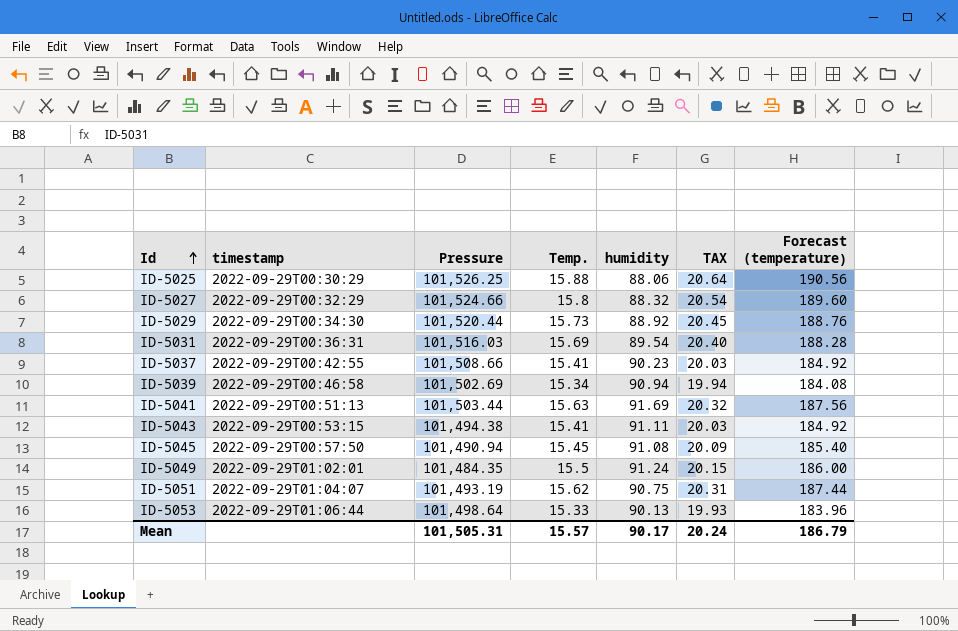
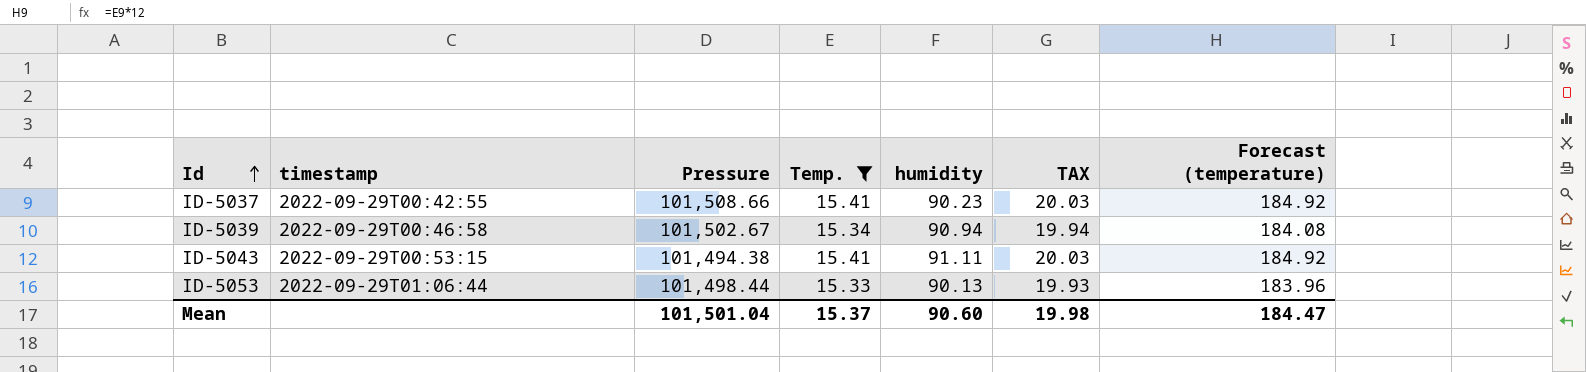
filter: none -> Temp. <= 15.41
ID-5039 | Pressure: 101,502.69 -> 101,502.67
ID-5053 | Pressure: 101,498.64 -> 101,498.44
Mean | Pressure: 101,505.31 -> 101,501.04
Mean | Temp.: 15.57 -> 15.37
Mean | humidity: 90.17 -> 90.60
Mean | TAX: 20.24 -> 19.98
Mean | Forecast (temperature): 186.79 -> 184.47

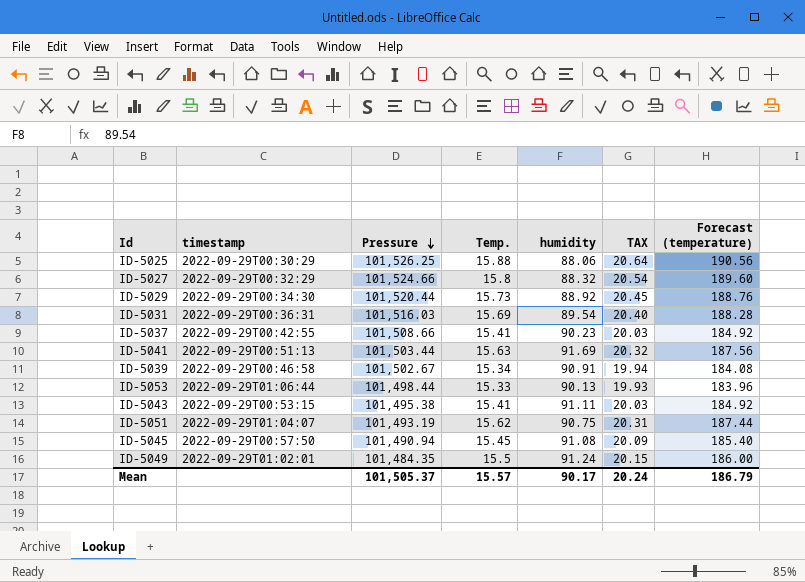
filter: Temp. <= 15.41 -> none
row order: Id ascending -> Pressure descending
ID-5039 | humidity: 90.94 -> 90.91
ID-5043 | Pressure: 101,494.38 -> 101,495.38
Mean | Pressure: 101,501.04 -> 101,505.37
Mean | Temp.: 15.37 -> 15.57
Mean | humidity: 90.60 -> 90.17
Mean | TAX: 19.98 -> 20.24
Mean | Forecast (temperature): 184.47 -> 186.79

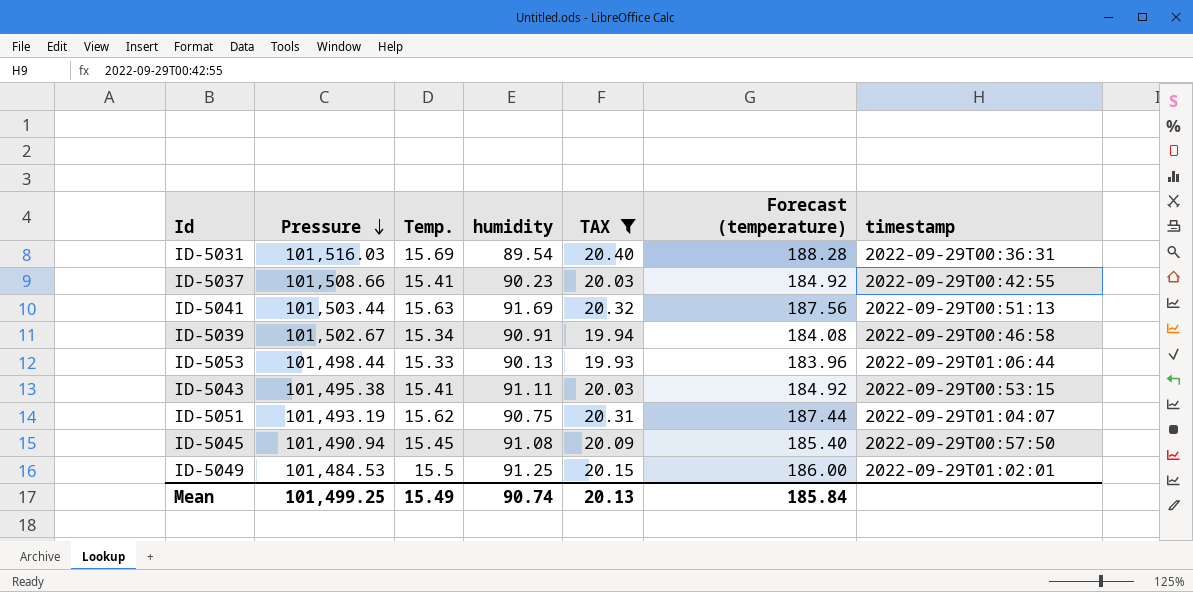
filter: none -> TAX <= 20.40
column timestamp | position: 2 -> 7
ID-5049 | Pressure: 101,484.35 -> 101,484.53
ID-5049 | humidity: 91.24 -> 91.25
Mean | Pressure: 101,505.37 -> 101,499.25
Mean | Temp.: 15.57 -> 15.49
Mean | humidity: 90.17 -> 90.74
Mean | TAX: 20.24 -> 20.13
Mean | Forecast (temperature): 186.79 -> 185.84

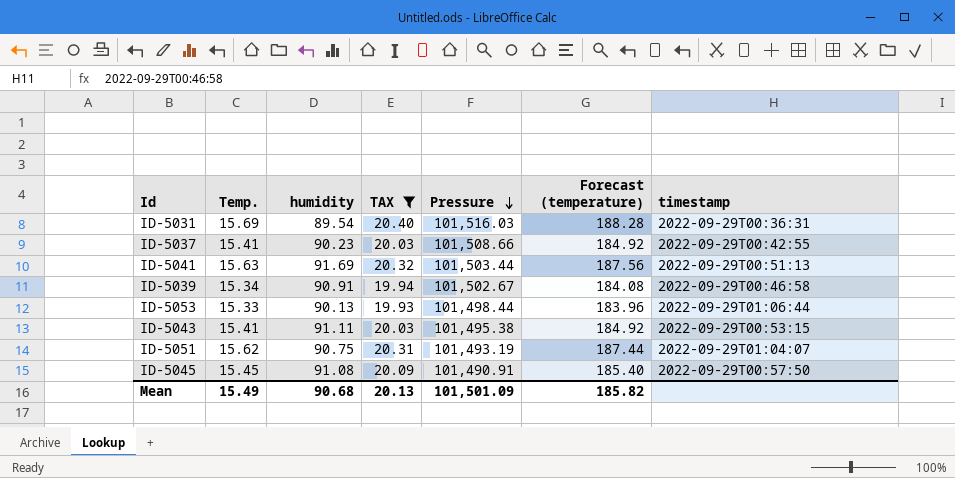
column Pressure | position: 2 -> 5
row ID-5049: 101,484.53 | 15.5 | 91.25 | 20.15 | 186.00 | 2022-09-29T01:02:01 -> none
ID-5045 | Pressure: 101,490.94 -> 101,490.91
Mean | humidity: 90.74 -> 90.68
Mean | Pressure: 101,499.25 -> 101,501.09
Mean | Forecast (temperature): 185.84 -> 185.82

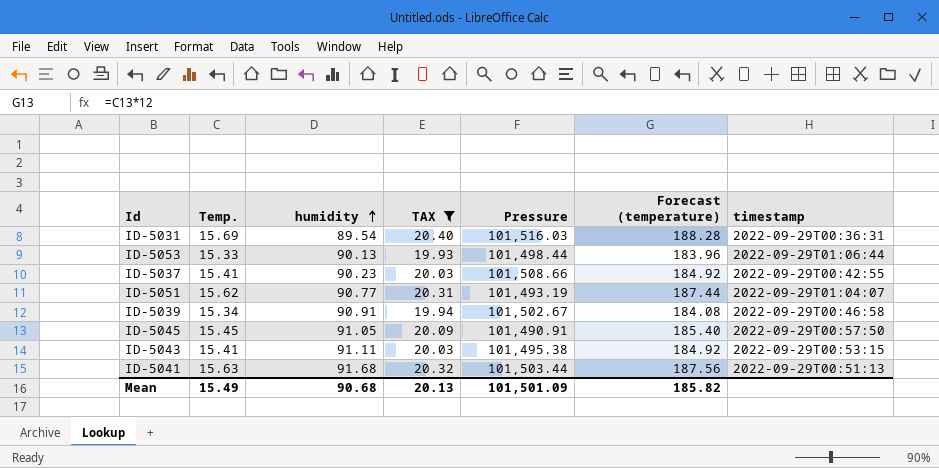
row order: Pressure descending -> humidity ascending
ID-5051 | humidity: 90.75 -> 90.77
ID-5045 | humidity: 91.08 -> 91.05
ID-5041 | humidity: 91.69 -> 91.68

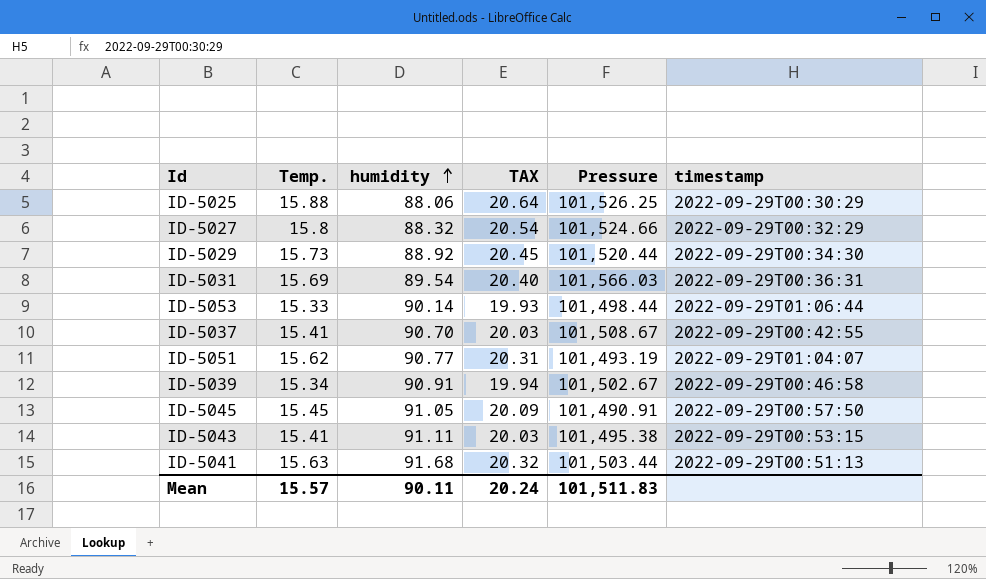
filter: TAX <= 20.40 -> none
column Forecast (temperature) | formula: [Temp.] * 12 -> none
ID-5031 | Pressure: 101,516.03 -> 101,566.03
ID-5053 | humidity: 90.13 -> 90.14
ID-5037 | humidity: 90.23 -> 90.70
ID-5037 | Pressure: 101,508.66 -> 101,508.67
Mean | Temp.: 15.49 -> 15.57
Mean | humidity: 90.68 -> 90.11
Mean | TAX: 20.13 -> 20.24
Mean | Pressure: 101,501.09 -> 101,511.83

